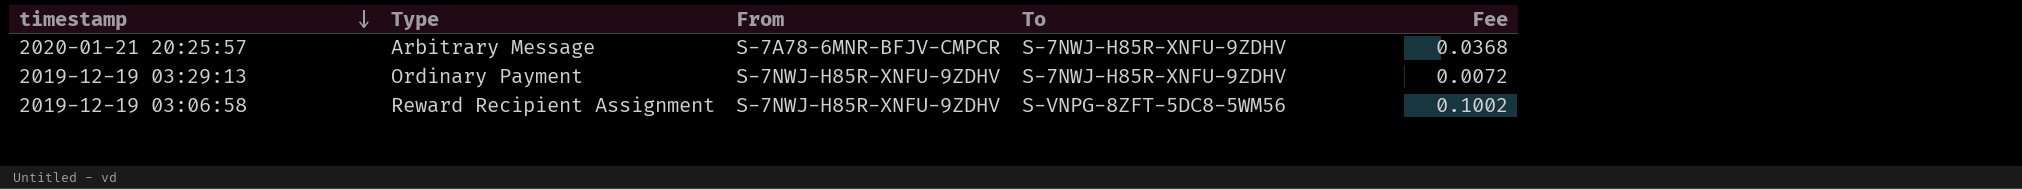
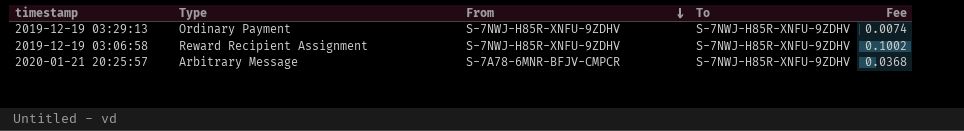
row order: timestamp descending -> From descending
2019-12-19 03:29:13 | Fee: 0.0072 -> 0.0074
2019-12-19 03:06:58 | To: S-VNPG-8ZFT-5DC8-5WM56 -> S-7NWJ-H85R-XNFU-9ZDHV

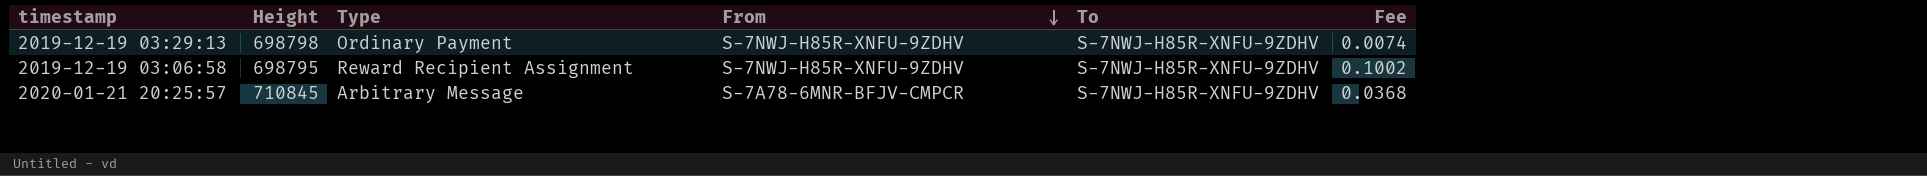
column Height | position: none -> 2

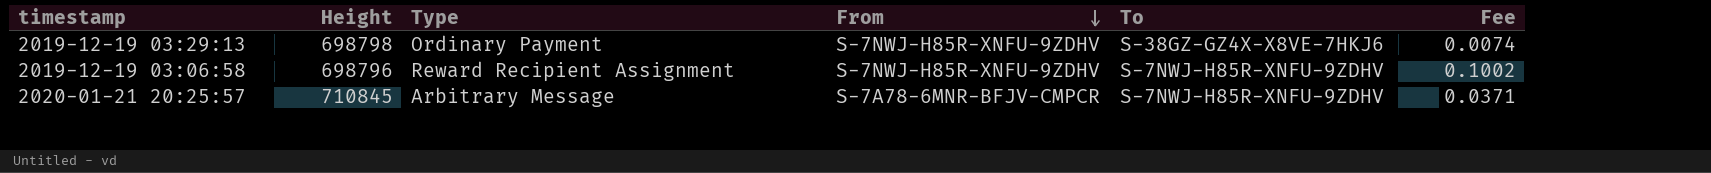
2019-12-19 03:29:13 | To: S-7NWJ-H85R-XNFU-9ZDHV -> S-38GZ-GZ4X-X8VE-7HKJ6
2019-12-19 03:06:58 | Height: 698795 -> 698796
2020-01-21 20:25:57 | Fee: 0.0368 -> 0.0371

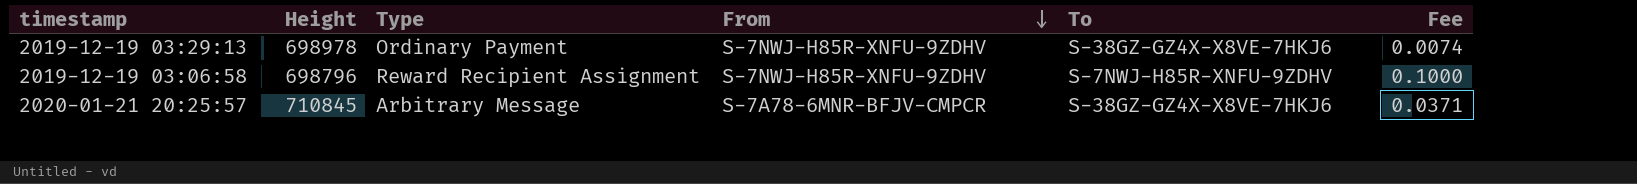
2019-12-19 03:29:13 | Height: 698798 -> 698978
2019-12-19 03:06:58 | Fee: 0.1002 -> 0.1000
2020-01-21 20:25:57 | To: S-7NWJ-H85R-XNFU-9ZDHV -> S-38GZ-GZ4X-X8VE-7HKJ6

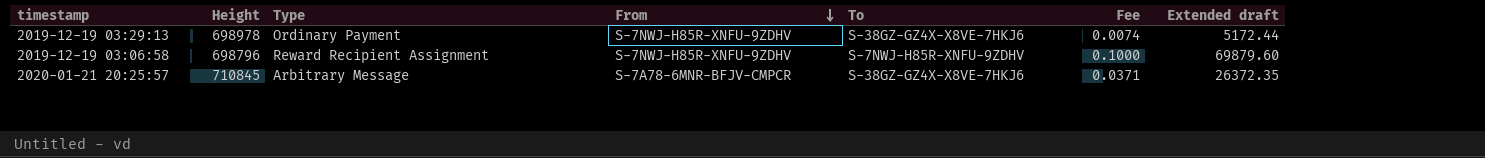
column Extended draft | formula: none -> [Height] * [Fee]

